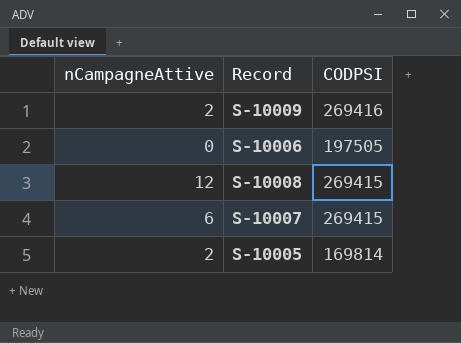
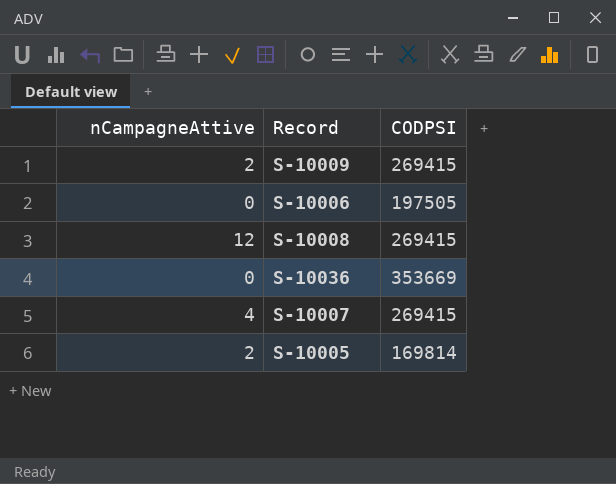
S-10009 | CODPSI: 269416 -> 269415
row S-10036: none -> 0 | 353669
S-10007 | nCampagneAttive: 6 -> 4

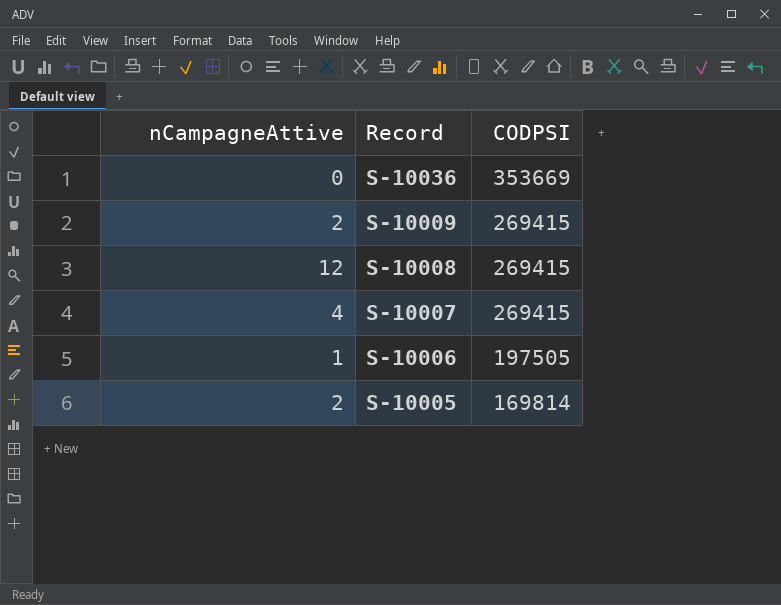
row order: none -> Record descending
S-10006 | nCampagneAttive: 0 -> 1

